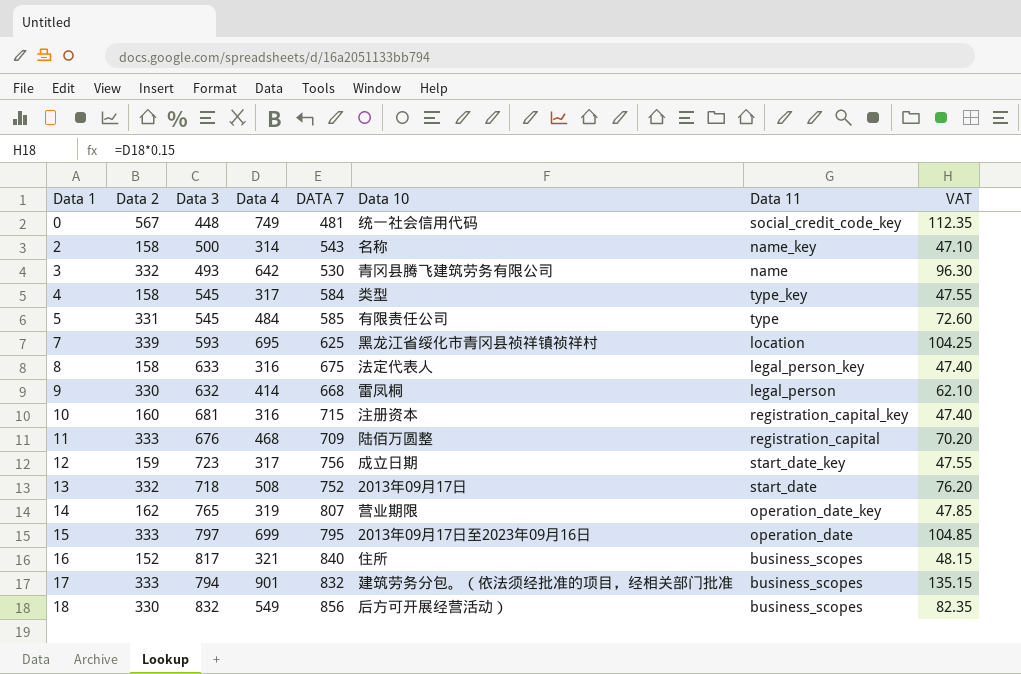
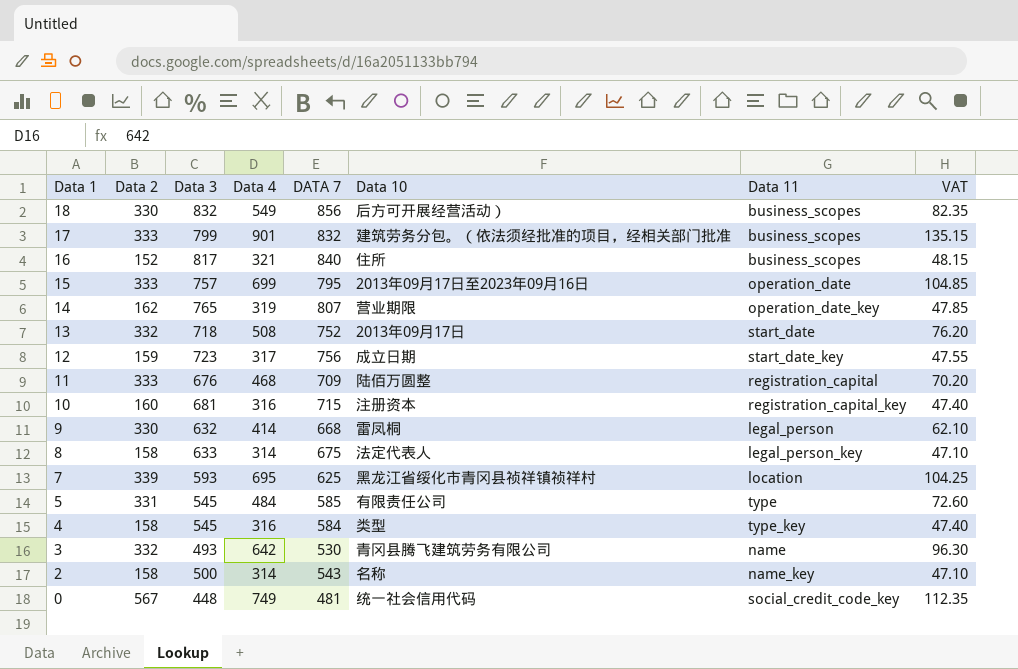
row order: Data 1 ascending -> Data 1 descending
17 | Data 3: 794 -> 799
15 | Data 3: 797 -> 757
8 | Data 4: 316 -> 314
8 | VAT: 47.40 -> 47.10
4 | Data 4: 317 -> 316
4 | VAT: 47.55 -> 47.40

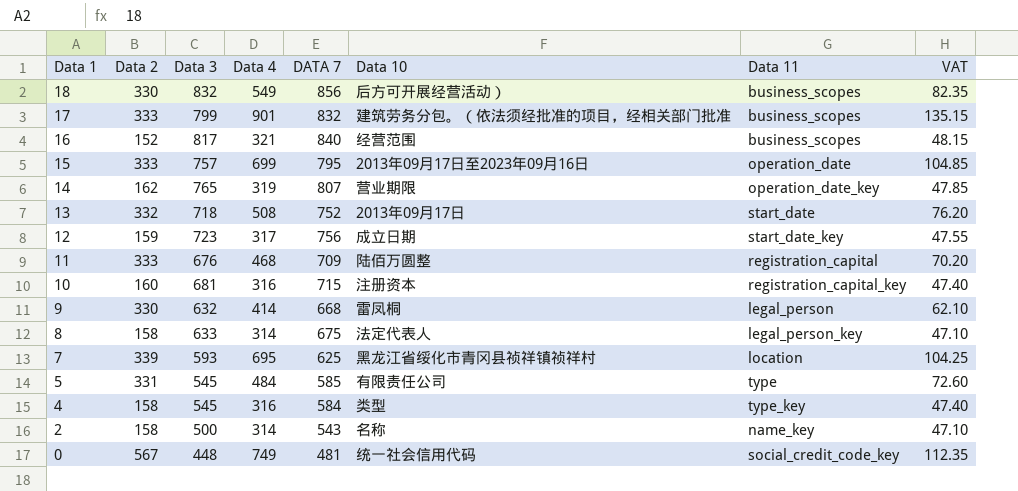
row 3: 332 | 493 | 642 | 530 | 青冈县腾飞建筑劳务有限公司 | name | 96.30 -> none
16 | Data 10: 住所 -> 经营范围

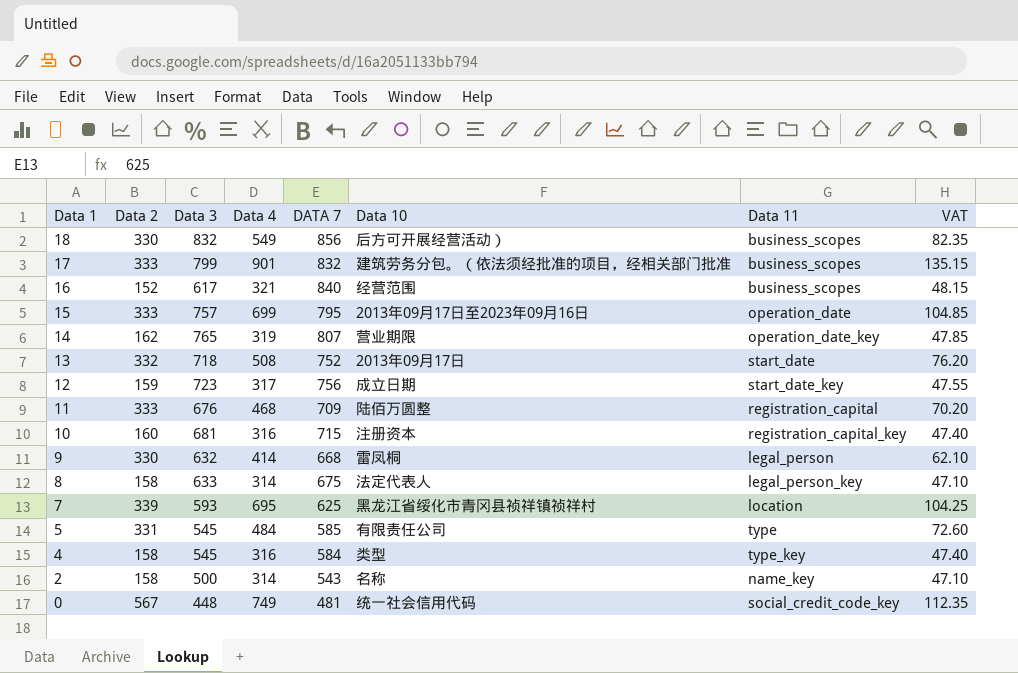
16 | Data 3: 817 -> 617

